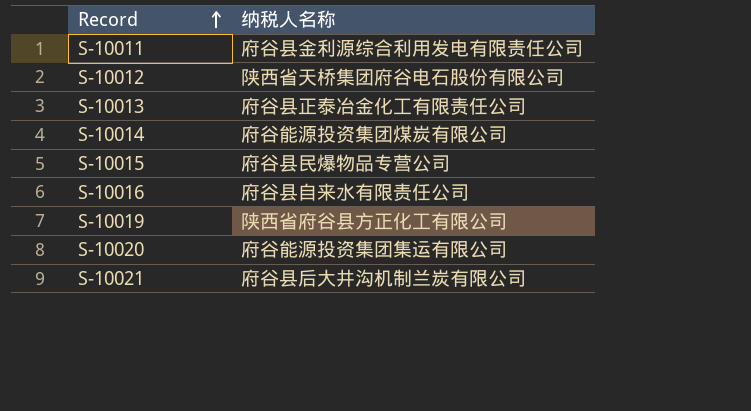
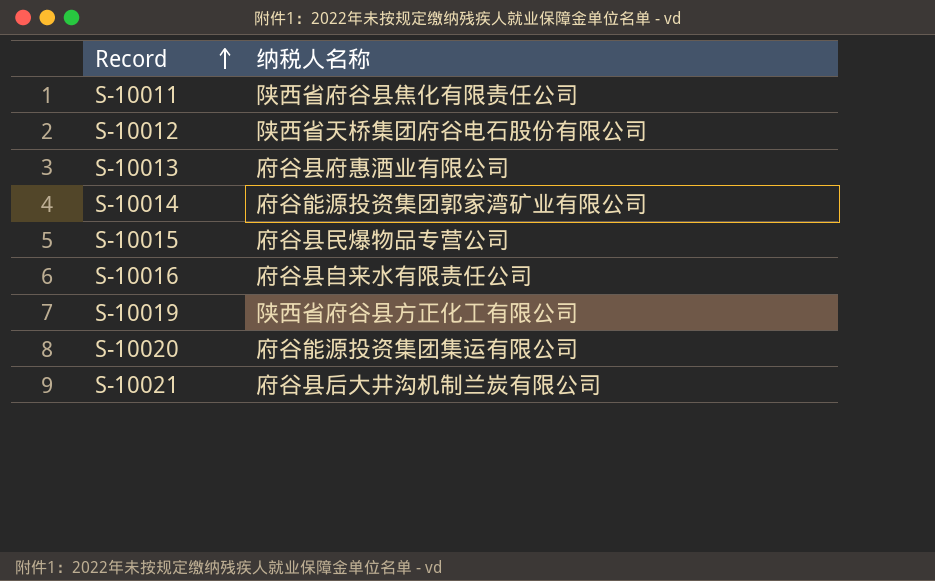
S-10011 | 纳税人名称: 府谷县金利源综合利用发电有限责任公司 -> 陕西省府谷县焦化有限责任公司
S-10013 | 纳税人名称: 府谷县正泰冶金化工有限责任公司 -> 府谷县府惠酒业有限公司
S-10014 | 纳税人名称: 府谷能源投资集团煤炭有限公司 -> 府谷能源投资集团郭家湾矿业有限公司

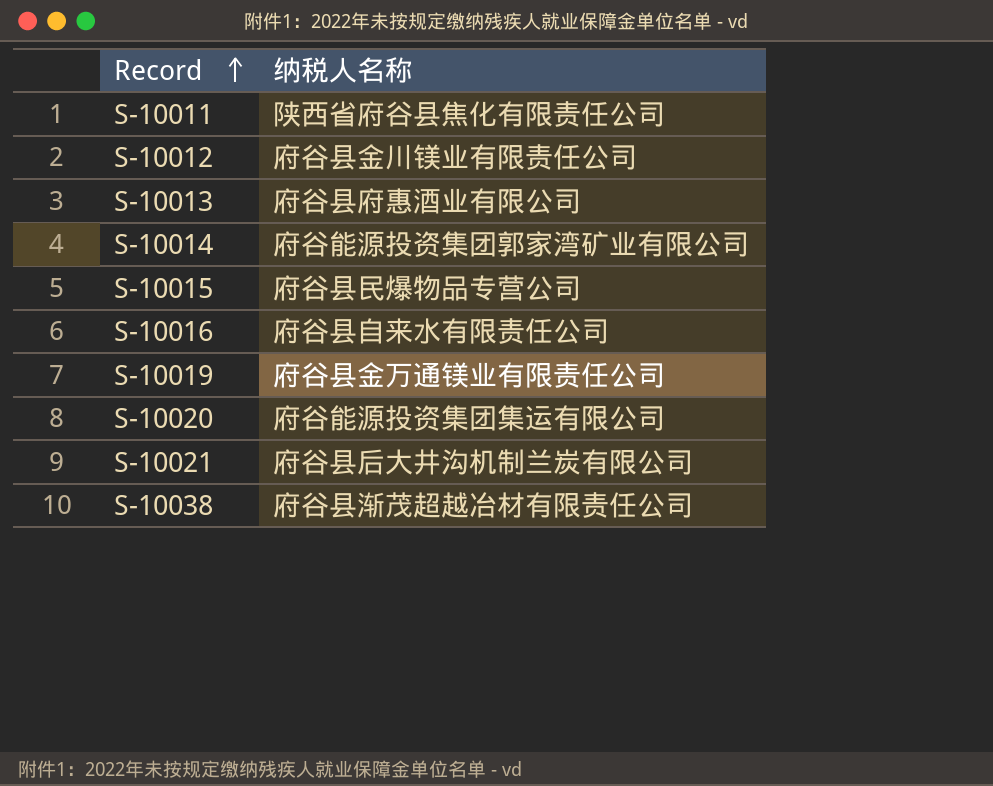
S-10012 | 纳税人名称: 陕西省天桥集团府谷电石股份有限公司 -> 府谷县金川镁业有限责任公司
S-10019 | 纳税人名称: 陕西省府谷县方正化工有限公司 -> 府谷县金万通镁业有限责任公司
row S-10038: none -> 府谷县渐茂超越冶材有限责任公司

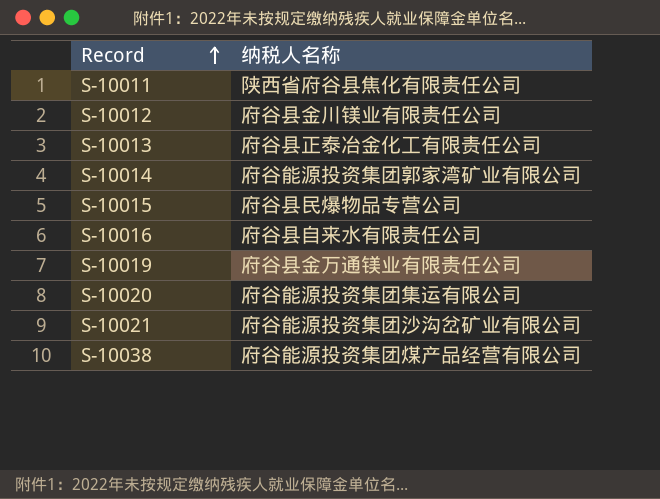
S-10013 | 纳税人名称: 府谷县府惠酒业有限公司 -> 府谷县正泰冶金化工有限责任公司
S-10021 | 纳税人名称: 府谷县后大井沟机制兰炭有限公司 -> 府谷能源投资集团沙沟岔矿业有限公司
S-10038 | 纳税人名称: 府谷县渐茂超越冶材有限责任公司 -> 府谷能源投资集团煤产品经营有限公司

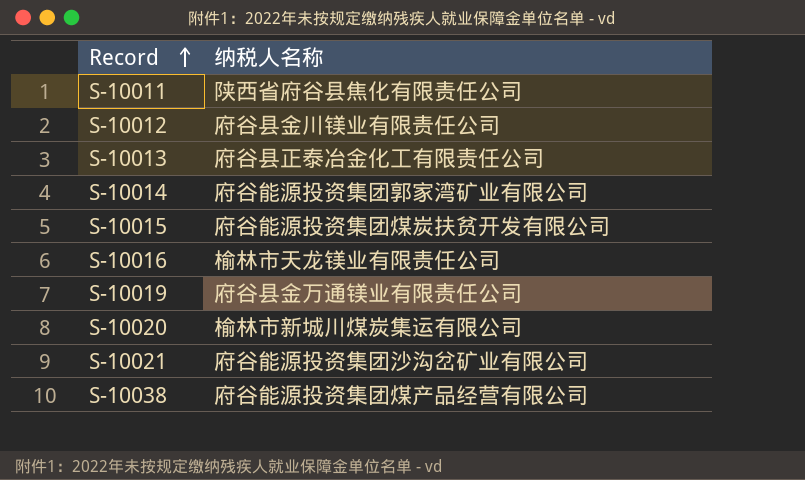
S-10015 | 纳税人名称: 府谷县民爆物品专营公司 -> 府谷能源投资集团煤炭扶贫开发有限公司
S-10016 | 纳税人名称: 府谷县自来水有限责任公司 -> 榆林市天龙镁业有限责任公司
S-10020 | 纳税人名称: 府谷能源投资集团集运有限公司 -> 榆林市新城川煤炭集运有限公司

